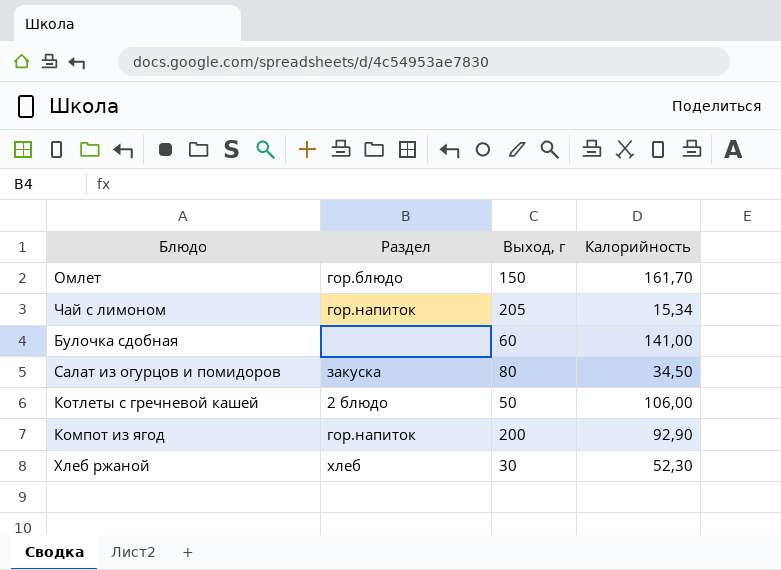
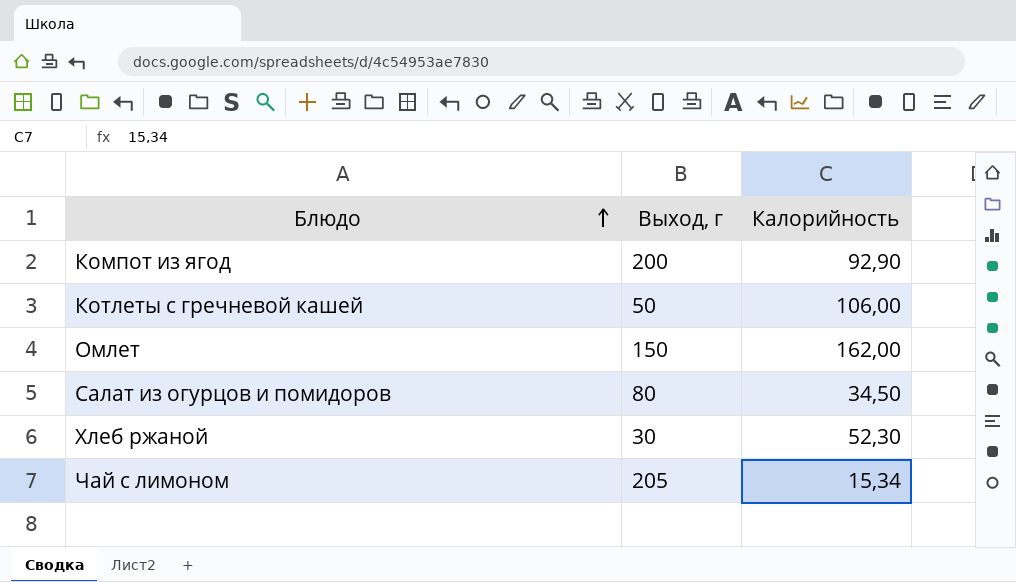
row order: none -> Блюдо ascending
column Раздел | position: 2 -> none
row Булочка сдобная: none | 60 | 141,00 -> none
Омлет | Калорийность: 161,70 -> 162,00

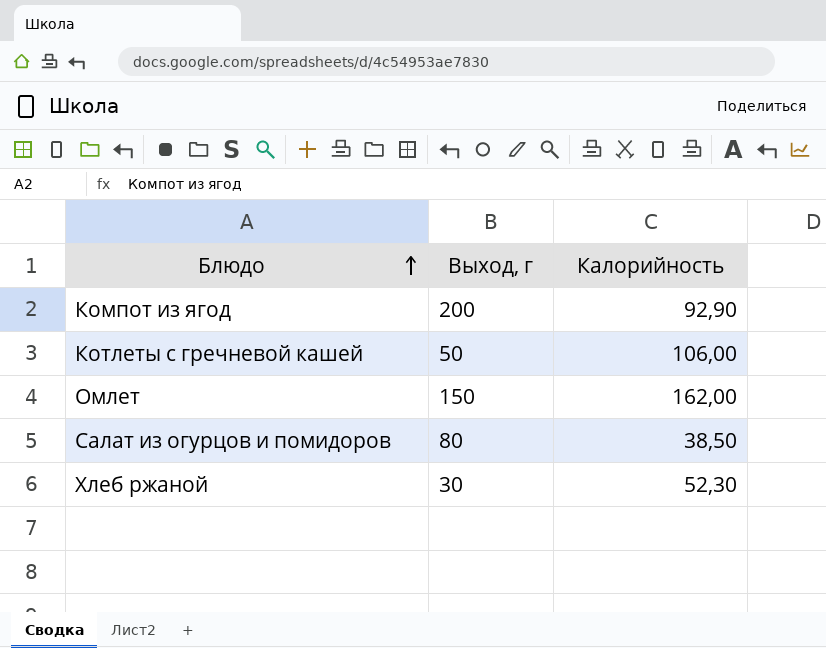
row Чай с лимоном: 205 | 15,34 -> none
Салат из огурцов и помидоров | Калорийность: 34,50 -> 38,50

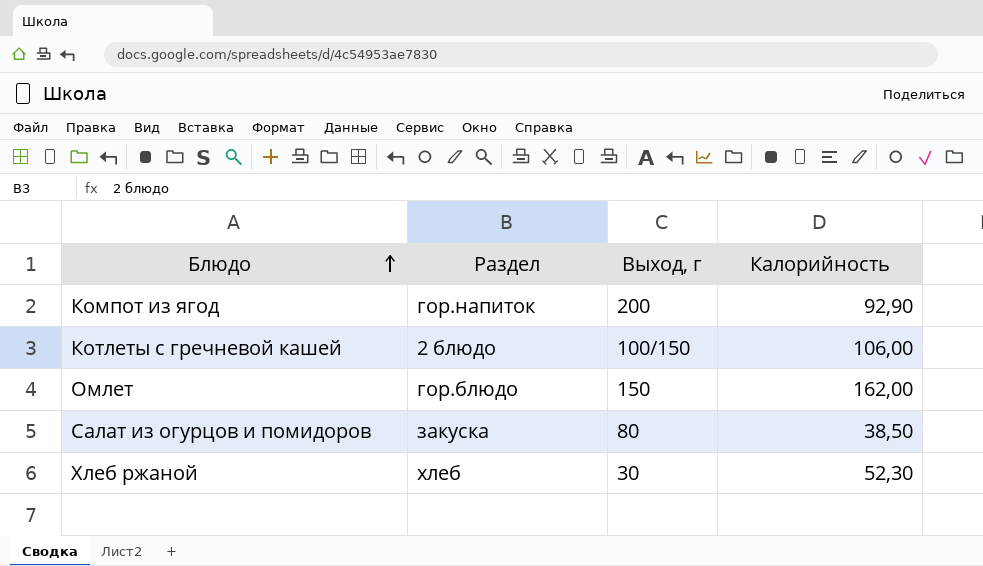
column Раздел | position: none -> 2
Котлеты с гречневой кашей | Выход, г: 50 -> 100/150

